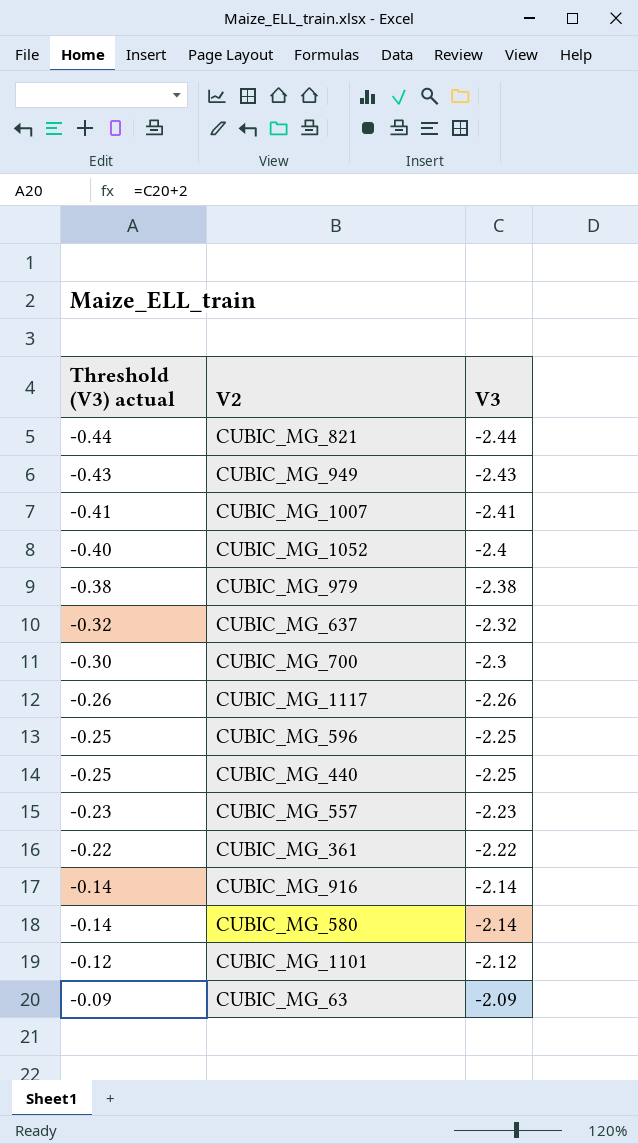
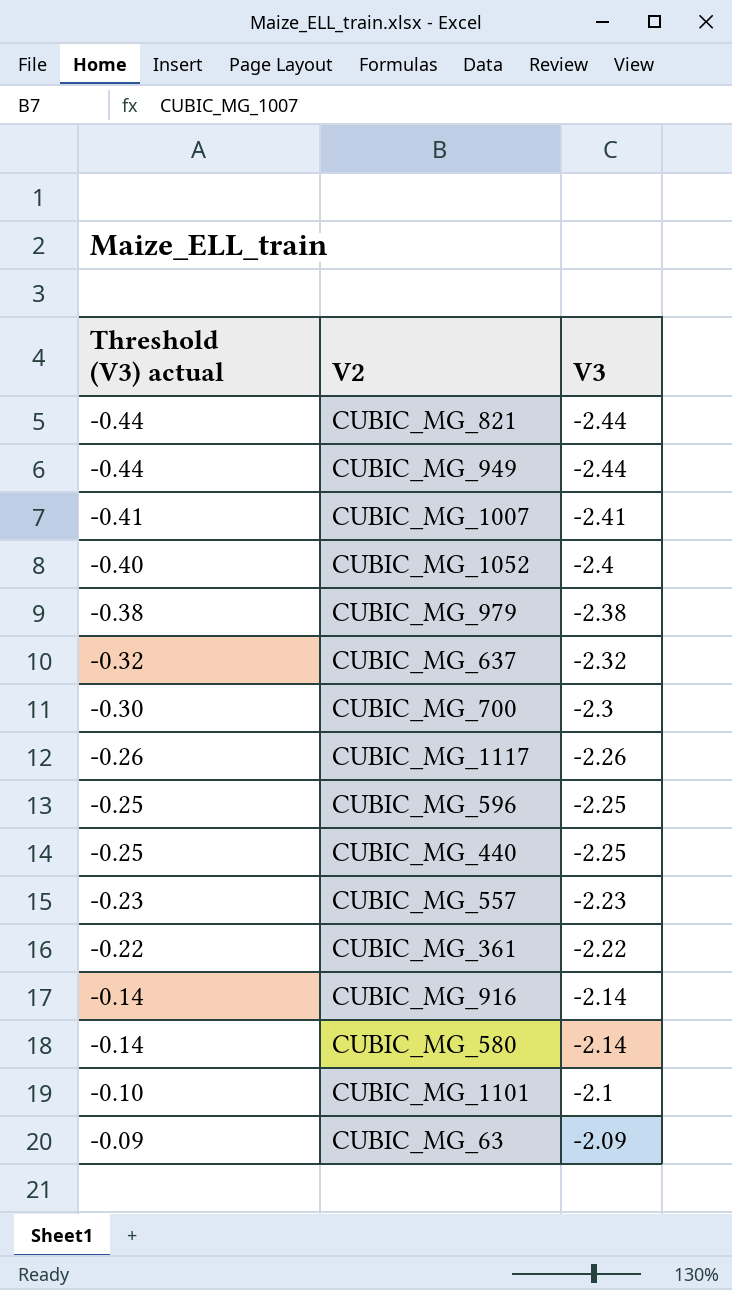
CUBIC_MG_949 | Threshold (V3) actual: -0.43 -> -0.44
CUBIC_MG_949 | V3: -2.43 -> -2.44
CUBIC_MG_1101 | Threshold (V3) actual: -0.12 -> -0.10
CUBIC_MG_1101 | V3: -2.12 -> -2.1

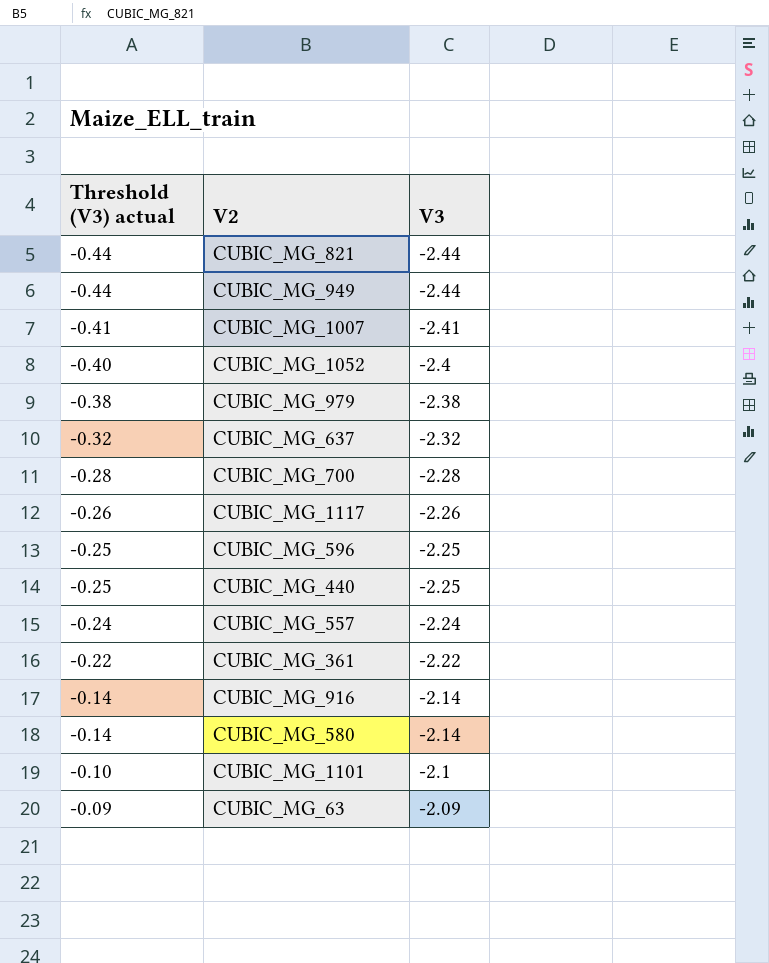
CUBIC_MG_700 | Threshold (V3) actual: -0.30 -> -0.28
CUBIC_MG_700 | V3: -2.3 -> -2.28
CUBIC_MG_557 | Threshold (V3) actual: -0.23 -> -0.24
CUBIC_MG_557 | V3: -2.23 -> -2.24

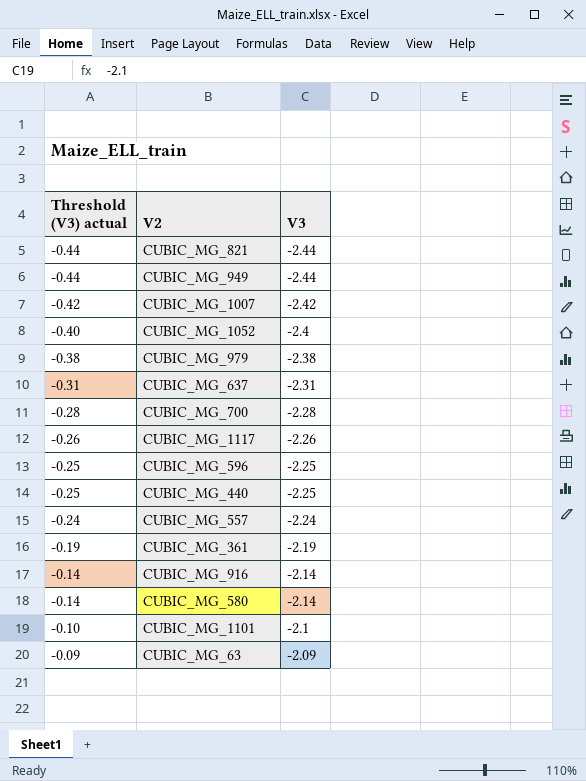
CUBIC_MG_1007 | Threshold (V3) actual: -0.41 -> -0.42
CUBIC_MG_1007 | V3: -2.41 -> -2.42
CUBIC_MG_637 | Threshold (V3) actual: -0.32 -> -0.31
CUBIC_MG_637 | V3: -2.32 -> -2.31
CUBIC_MG_361 | Threshold (V3) actual: -0.22 -> -0.19
CUBIC_MG_361 | V3: -2.22 -> -2.19

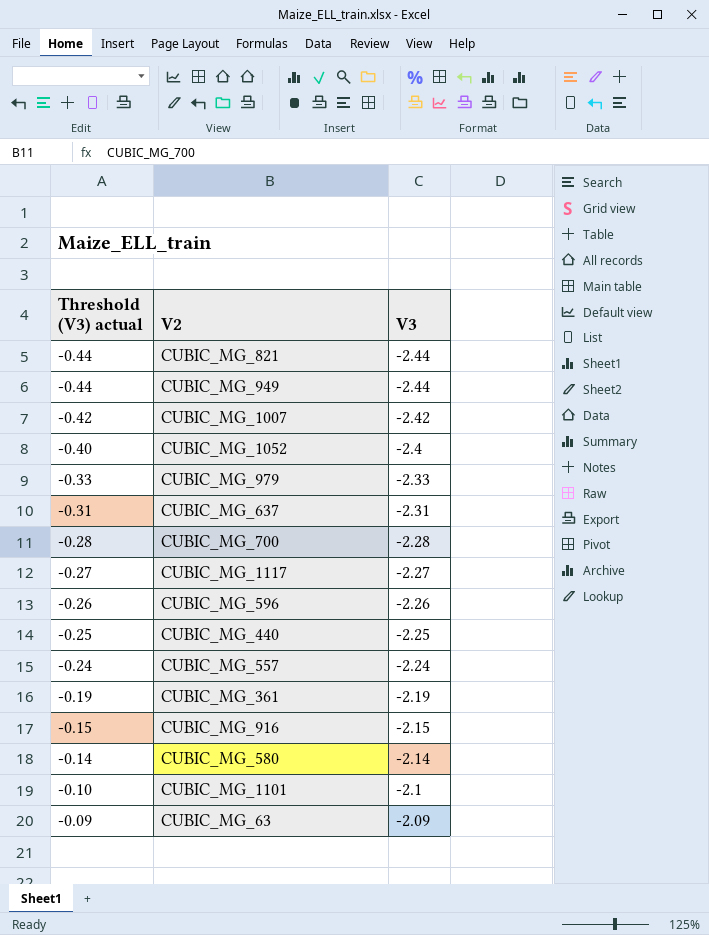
CUBIC_MG_979 | Threshold (V3) actual: -0.38 -> -0.33
CUBIC_MG_979 | V3: -2.38 -> -2.33
CUBIC_MG_1117 | Threshold (V3) actual: -0.26 -> -0.27
CUBIC_MG_1117 | V3: -2.26 -> -2.27
CUBIC_MG_596 | Threshold (V3) actual: -0.25 -> -0.26
CUBIC_MG_596 | V3: -2.25 -> -2.26
CUBIC_MG_916 | Threshold (V3) actual: -0.14 -> -0.15
CUBIC_MG_916 | V3: -2.14 -> -2.15

